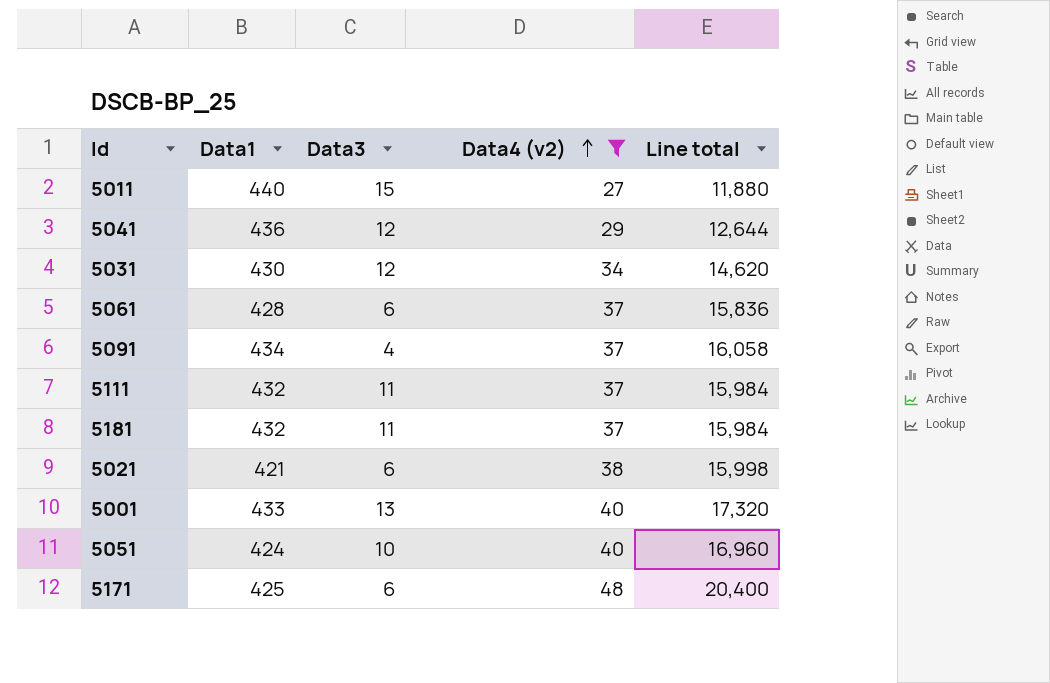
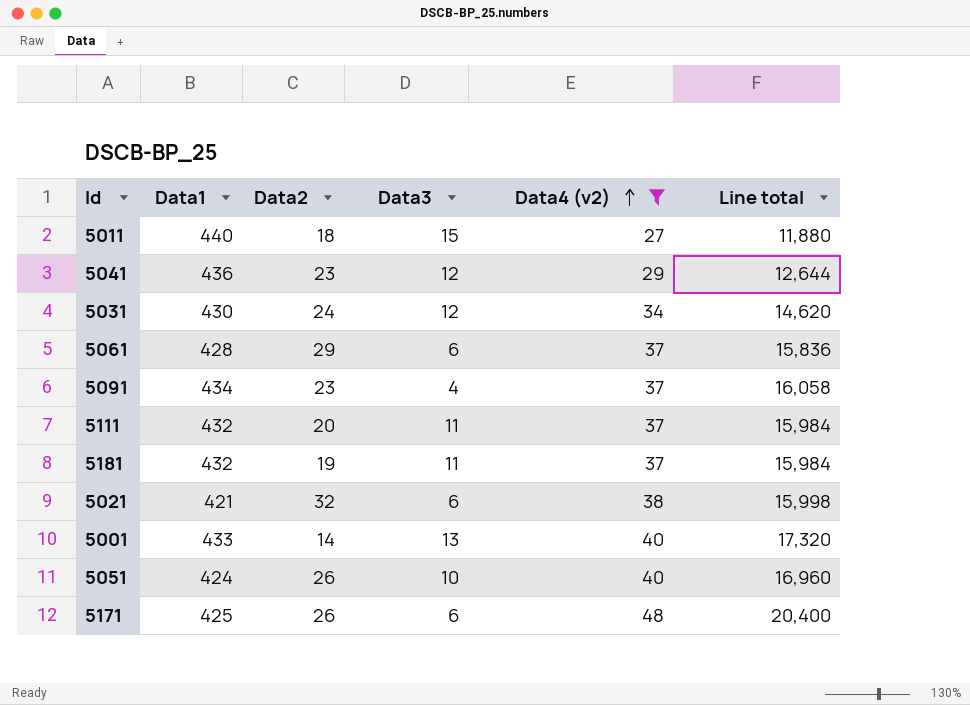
column Data2 | position: none -> 3

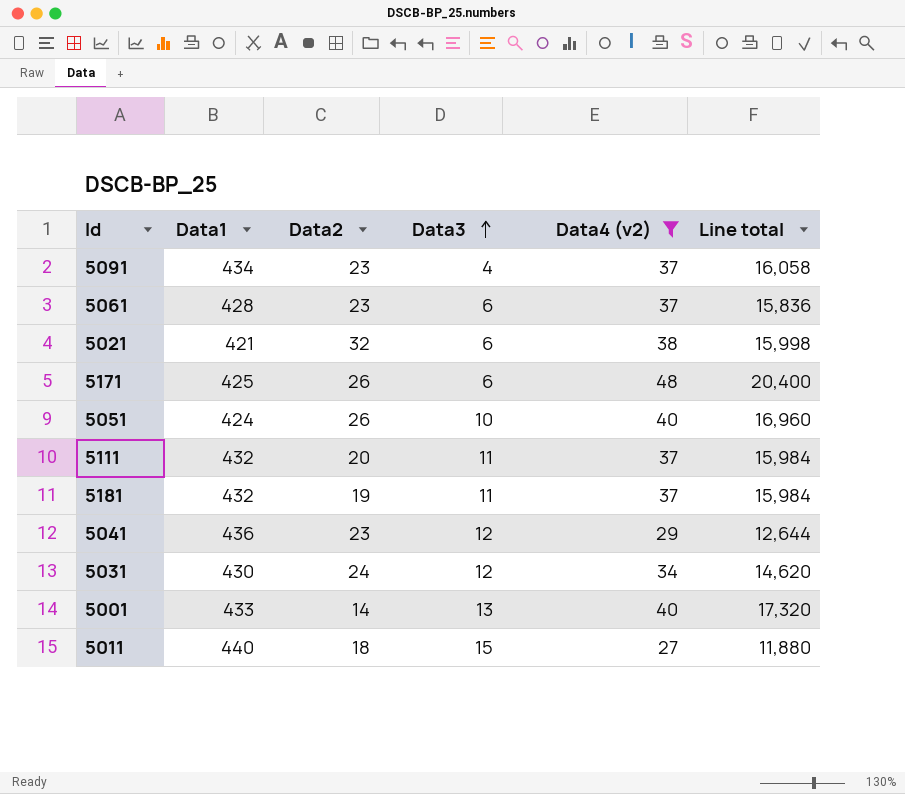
row order: Data4 (v2) ascending -> Data3 ascending
5061 | Data2: 29 -> 23

